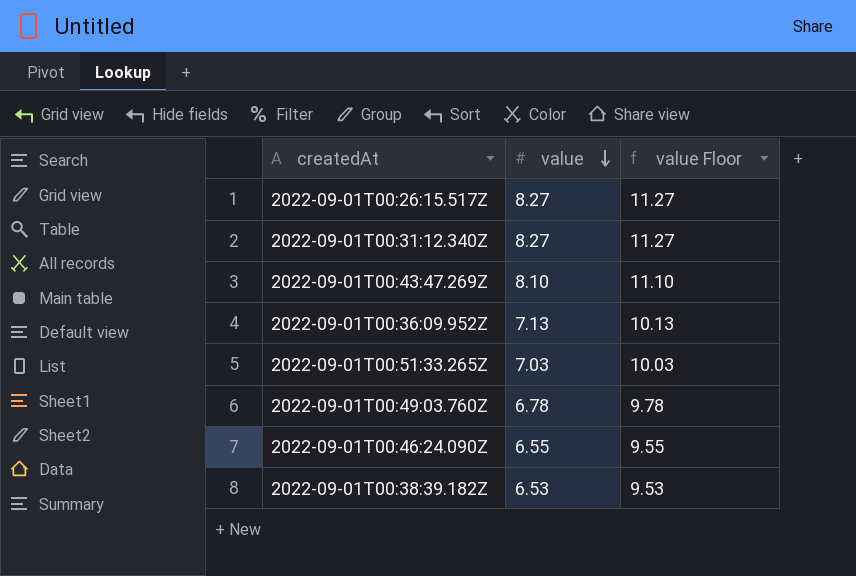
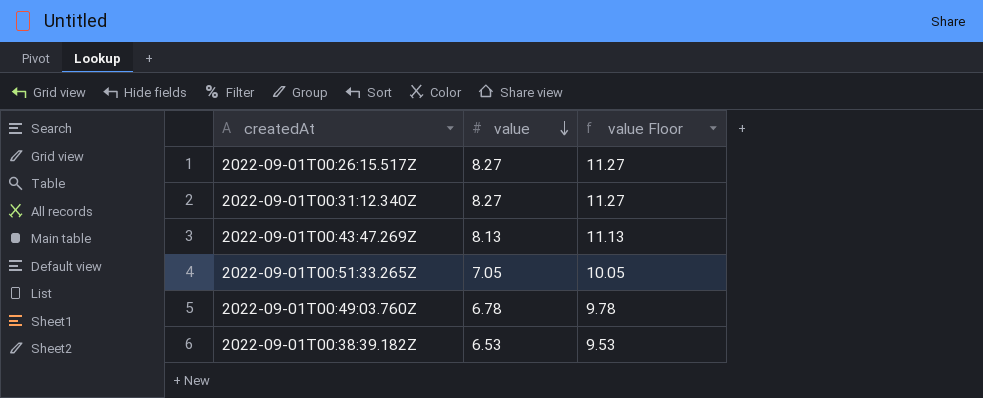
row 2022-09-01T00:36:09.952Z: 7.13 | 10.13 -> none
row 2022-09-01T00:46:24.090Z: 6.55 | 9.55 -> none
2022-09-01T00:43:47.269Z | value: 8.10 -> 8.13
2022-09-01T00:43:47.269Z | value Floor: 11.10 -> 11.13
2022-09-01T00:51:33.265Z | value: 7.03 -> 7.05
2022-09-01T00:51:33.265Z | value Floor: 10.03 -> 10.05

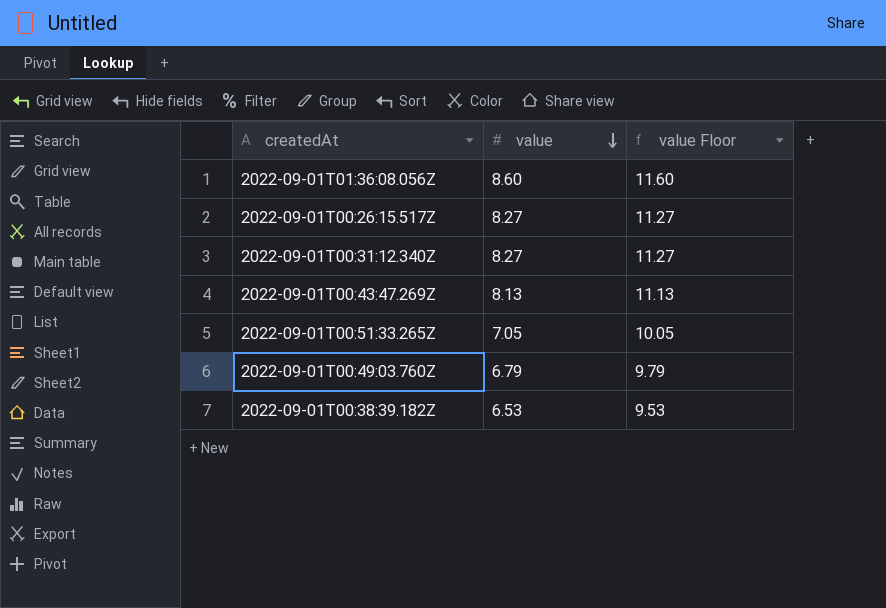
row 2022-09-01T01:36:08.056Z: none -> 8.60 | 11.60
2022-09-01T00:49:03.760Z | value: 6.78 -> 6.79
2022-09-01T00:49:03.760Z | value Floor: 9.78 -> 9.79

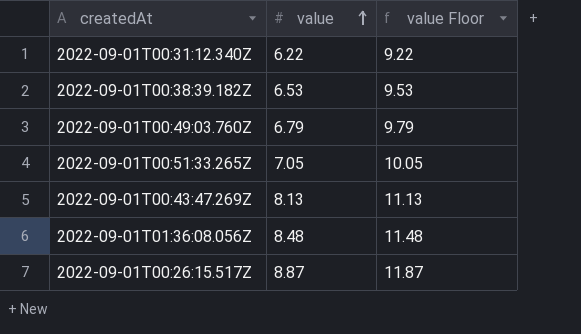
row order: value descending -> value ascending
2022-09-01T00:31:12.340Z | value: 8.27 -> 6.22
2022-09-01T00:31:12.340Z | value Floor: 11.27 -> 9.22
2022-09-01T01:36:08.056Z | value: 8.60 -> 8.48
2022-09-01T01:36:08.056Z | value Floor: 11.60 -> 11.48
2022-09-01T00:26:15.517Z | value: 8.27 -> 8.87
2022-09-01T00:26:15.517Z | value Floor: 11.27 -> 11.87

